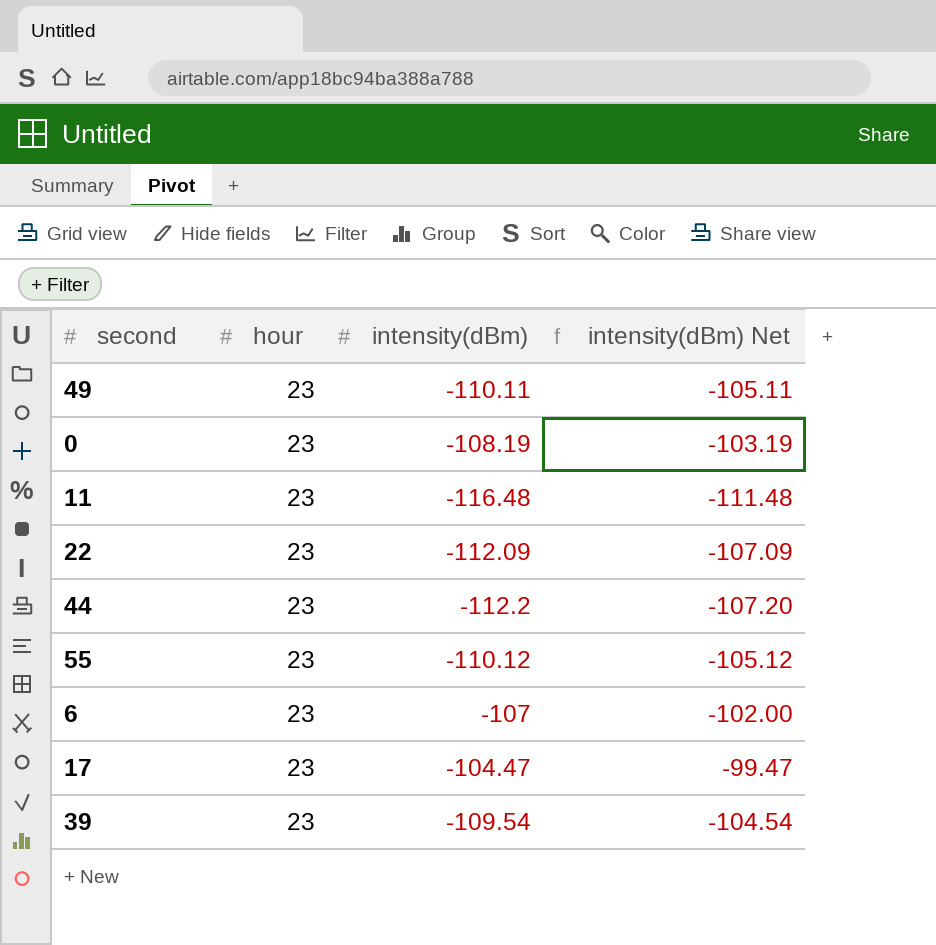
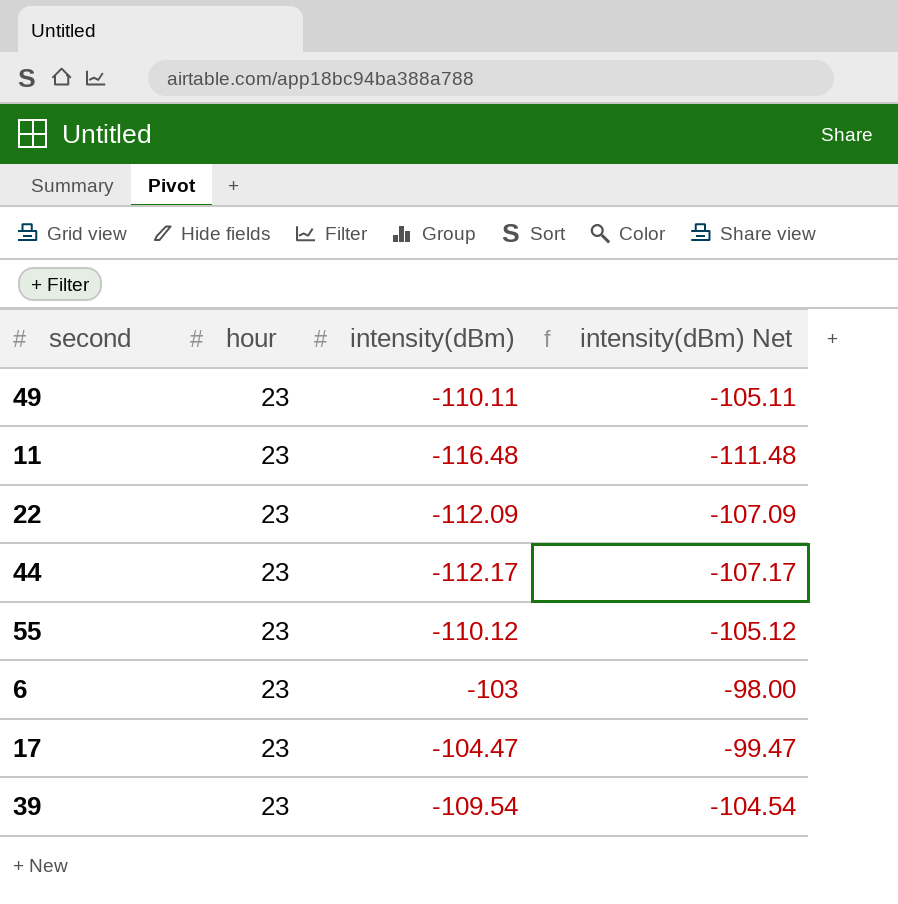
row 0: 23 | -108.19 | -103.19 -> none
44 | intensity(dBm): -112.2 -> -112.17
44 | intensity(dBm) Net: -107.20 -> -107.17
6 | intensity(dBm): -107 -> -103
6 | intensity(dBm) Net: -102.00 -> -98.00

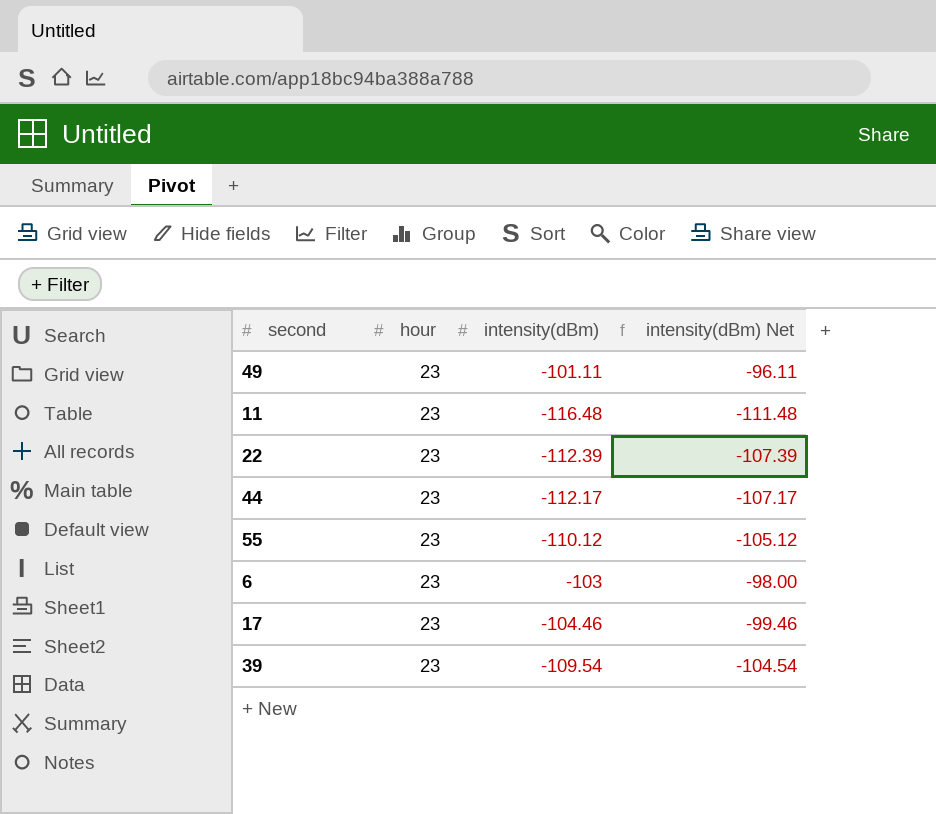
49 | intensity(dBm): -110.11 -> -101.11
49 | intensity(dBm) Net: -105.11 -> -96.11
22 | intensity(dBm): -112.09 -> -112.39
22 | intensity(dBm) Net: -107.09 -> -107.39
17 | intensity(dBm): -104.47 -> -104.46
17 | intensity(dBm) Net: -99.47 -> -99.46

